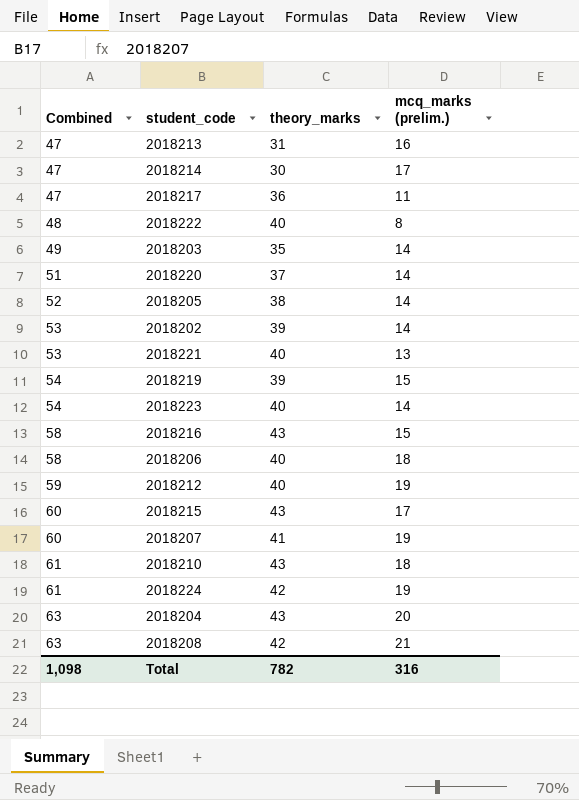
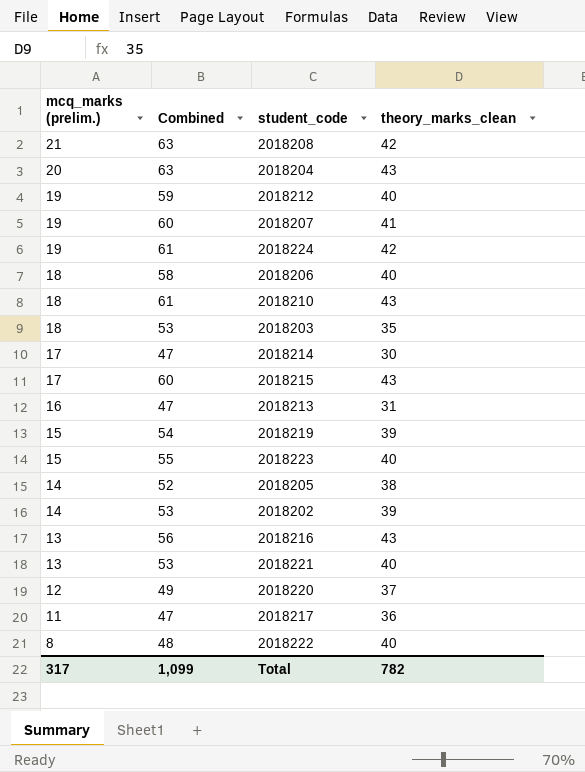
row order: Combined ascending -> mcq_marks (prelim.) descending
column mcq_marks (prelim.) | position: 4 -> 1
column name: theory_marks -> theory_marks_clean
2018203 | mcq_marks (prelim.): 14 -> 18
2018203 | Combined: 49 -> 53
2018223 | mcq_marks (prelim.): 14 -> 15
2018223 | Combined: 54 -> 55
2018216 | mcq_marks (prelim.): 15 -> 13
2018216 | Combined: 58 -> 56
2018220 | mcq_marks (prelim.): 14 -> 12
2018220 | Combined: 51 -> 49
Total | mcq_marks (prelim.): 316 -> 317
Total | Combined: 1,098 -> 1,099

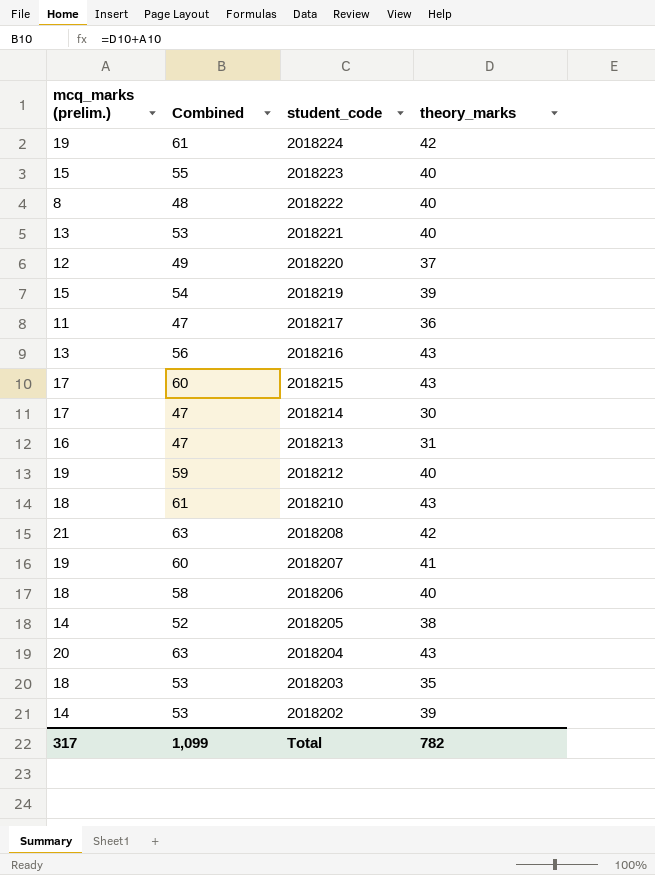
row order: mcq_marks (prelim.) descending -> student_code descending
column name: theory_marks_clean -> theory_marks

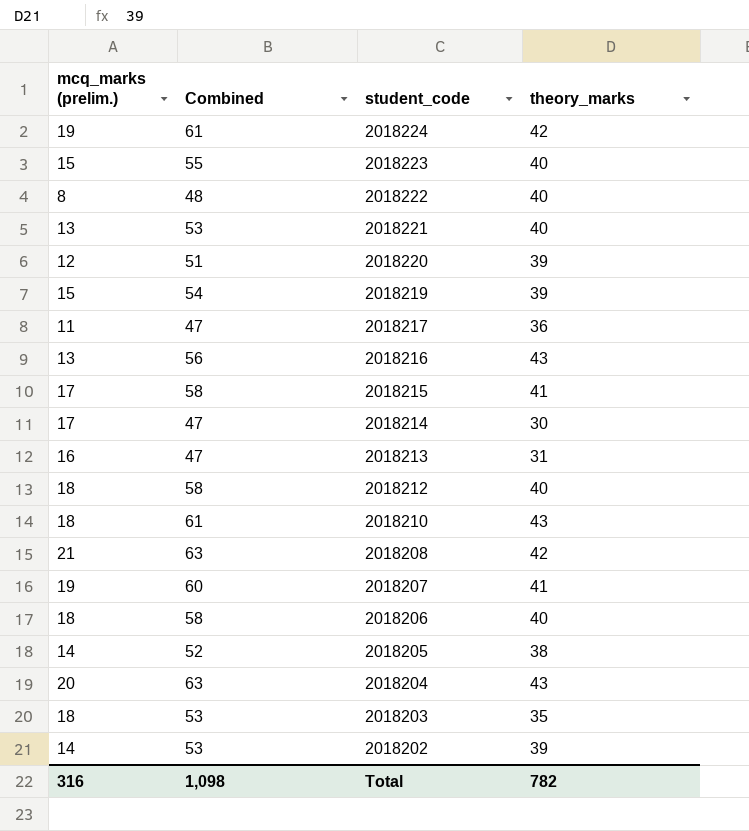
2018220 | Combined: 49 -> 51
2018220 | theory_marks: 37 -> 39
2018215 | Combined: 60 -> 58
2018215 | theory_marks: 43 -> 41
2018212 | mcq_marks (prelim.): 19 -> 18
2018212 | Combined: 59 -> 58
Total | mcq_marks (prelim.): 317 -> 316
Total | Combined: 1,099 -> 1,098

